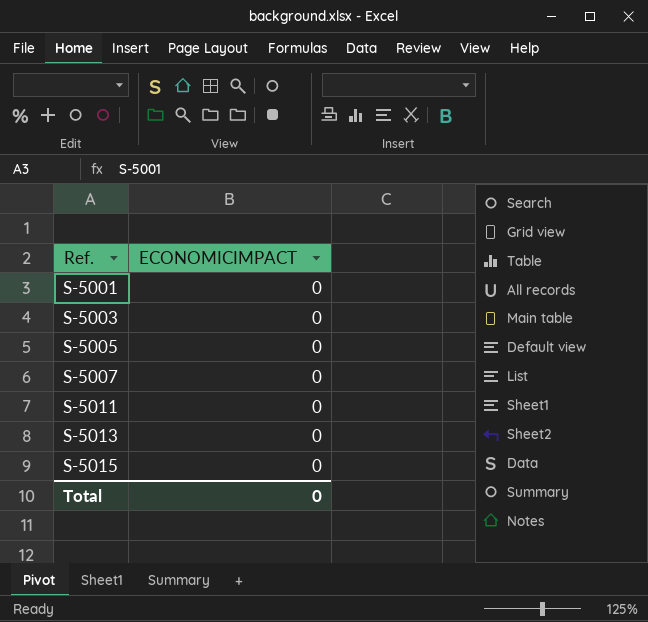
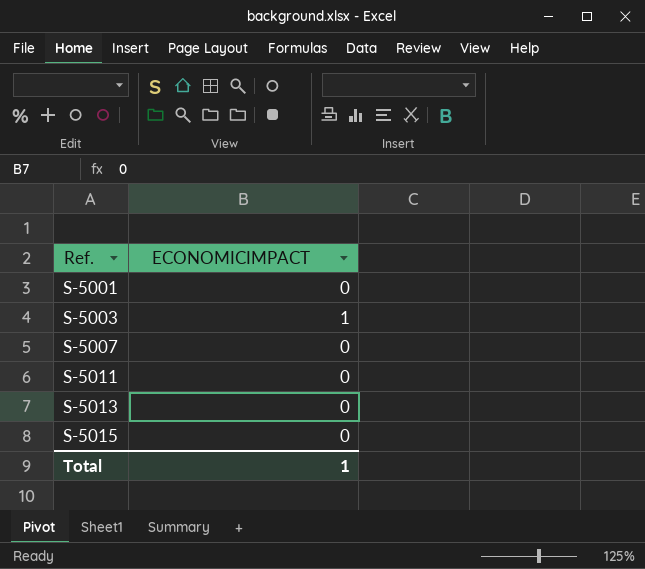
row S-5005: 0 -> none
S-5003 | ECONOMICIMPACT: 0 -> 1
Total | ECONOMICIMPACT: 0 -> 1

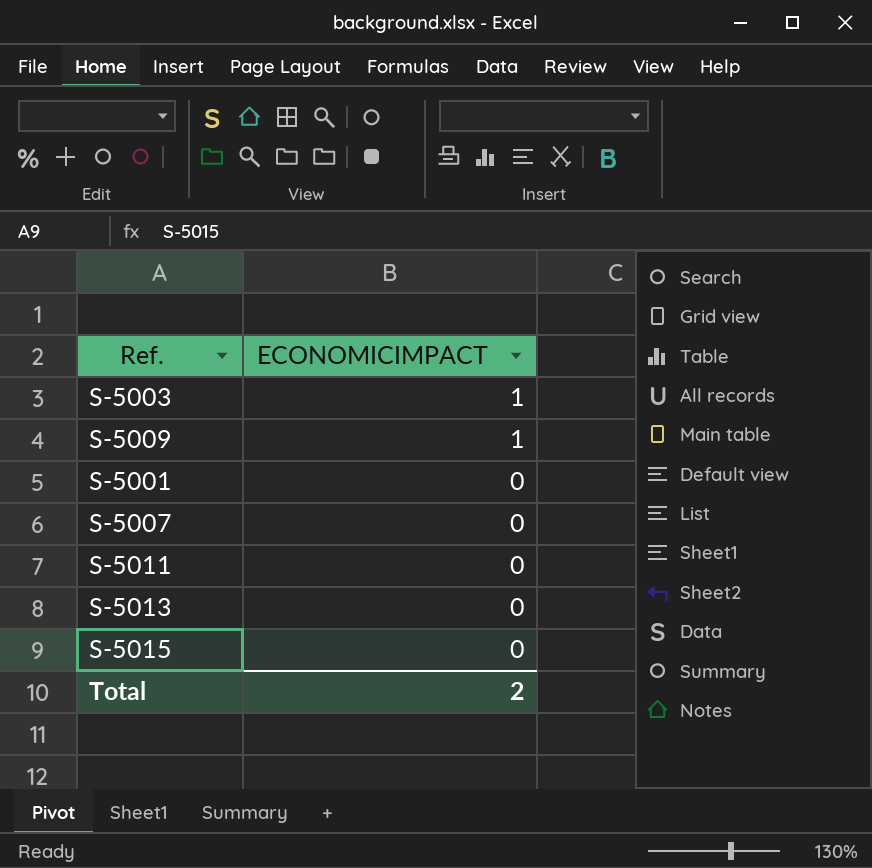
row order: Ref. ascending -> ECONOMICIMPACT descending
row S-5009: none -> 1
Total | ECONOMICIMPACT: 1 -> 2

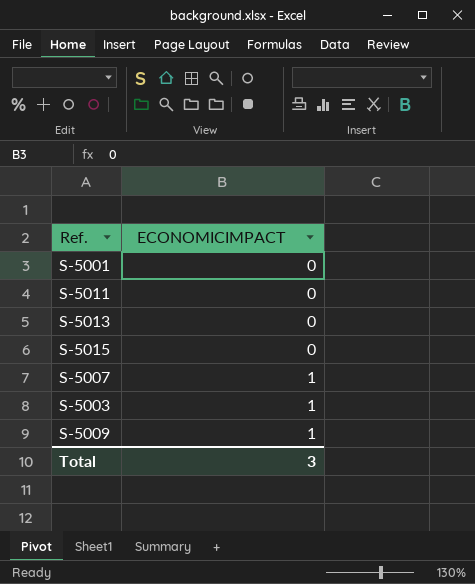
row order: ECONOMICIMPACT descending -> ECONOMICIMPACT ascending
S-5007 | ECONOMICIMPACT: 0 -> 1
Total | ECONOMICIMPACT: 2 -> 3

